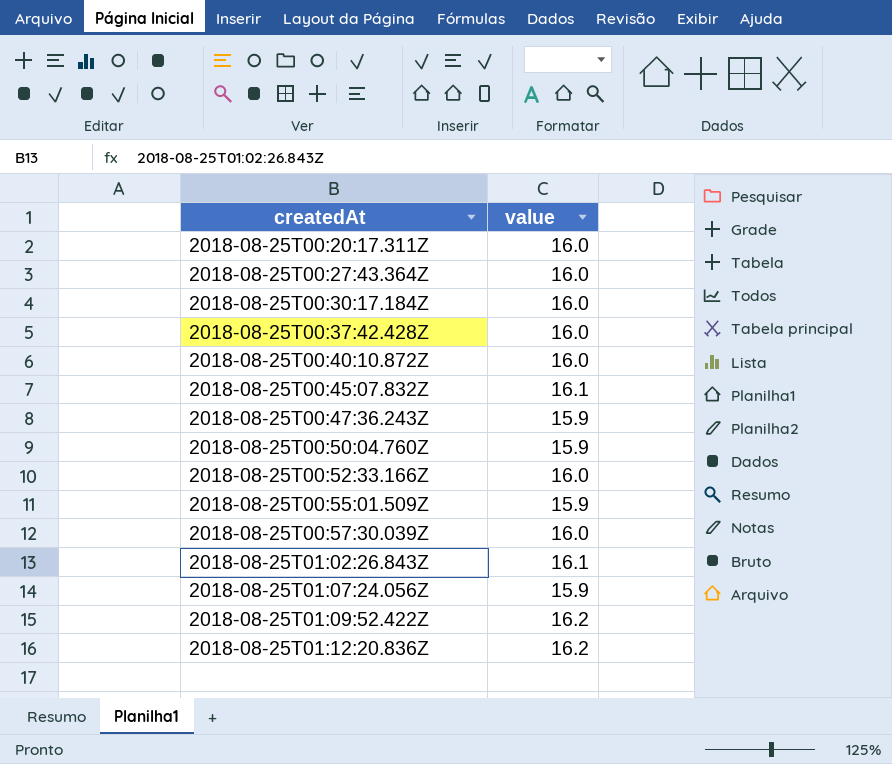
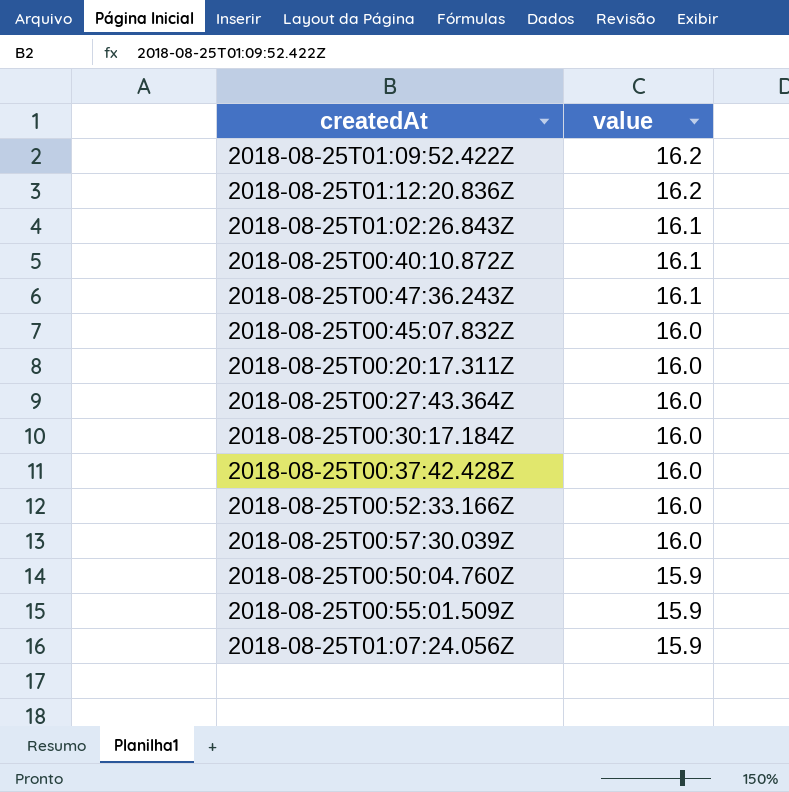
row order: createdAt ascending -> value descending
2018-08-25T00:40:10.872Z | value: 16.0 -> 16.1
2018-08-25T00:47:36.243Z | value: 15.9 -> 16.1
2018-08-25T00:45:07.832Z | value: 16.1 -> 16.0

